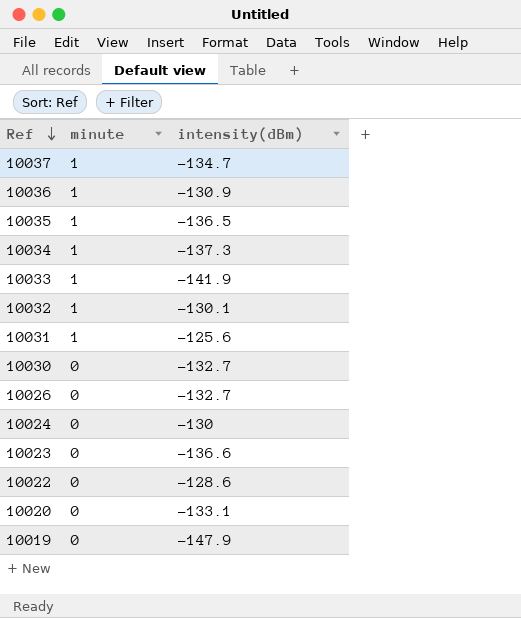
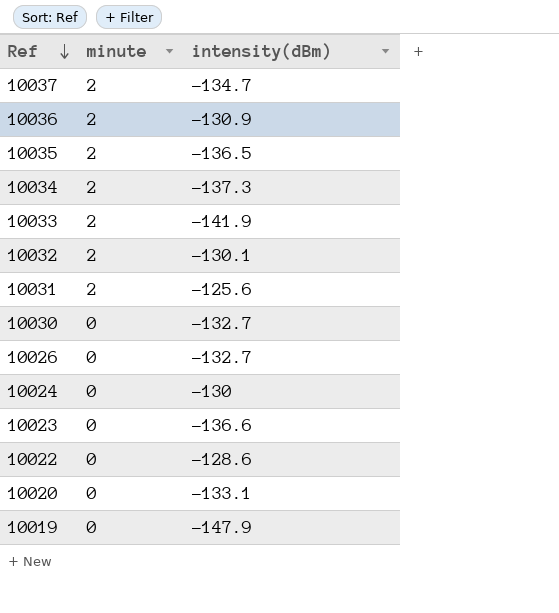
10037 | minute: 1 -> 2
10036 | minute: 1 -> 2
10035 | minute: 1 -> 2
10034 | minute: 1 -> 2
10033 | minute: 1 -> 2
10032 | minute: 1 -> 2
10031 | minute: 1 -> 2

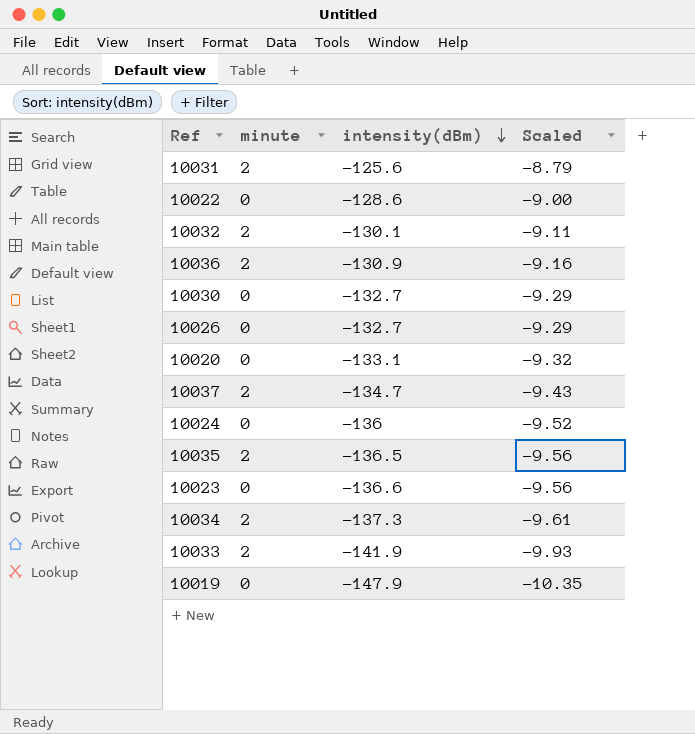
row order: Ref descending -> intensity(dBm) descending
column Scaled | formula: none -> [intensity(dBm)] * 0.07
10024 | intensity(dBm): -130 -> -136

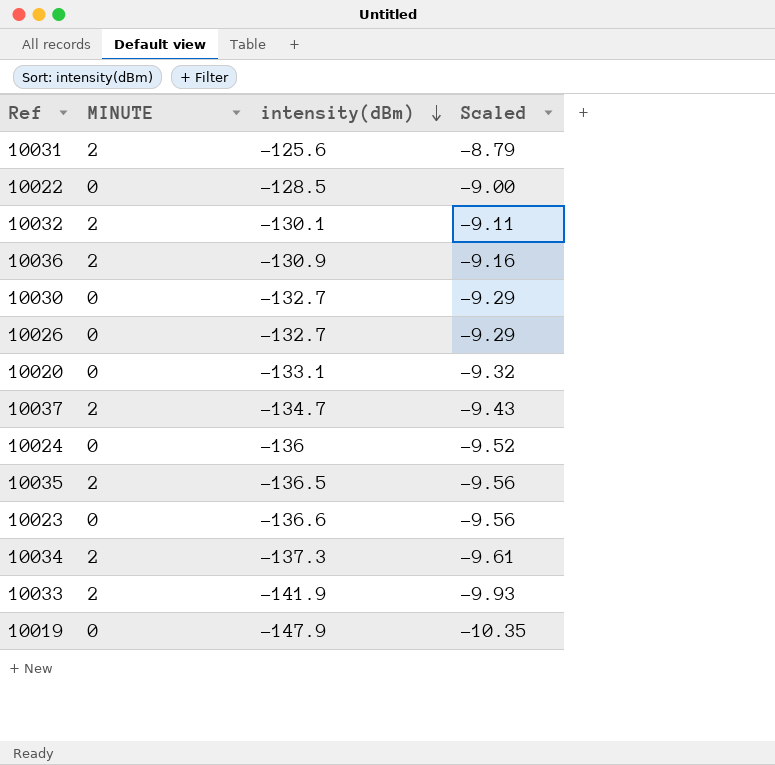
column name: minute -> MINUTE
10022 | intensity(dBm): -128.6 -> -128.5

